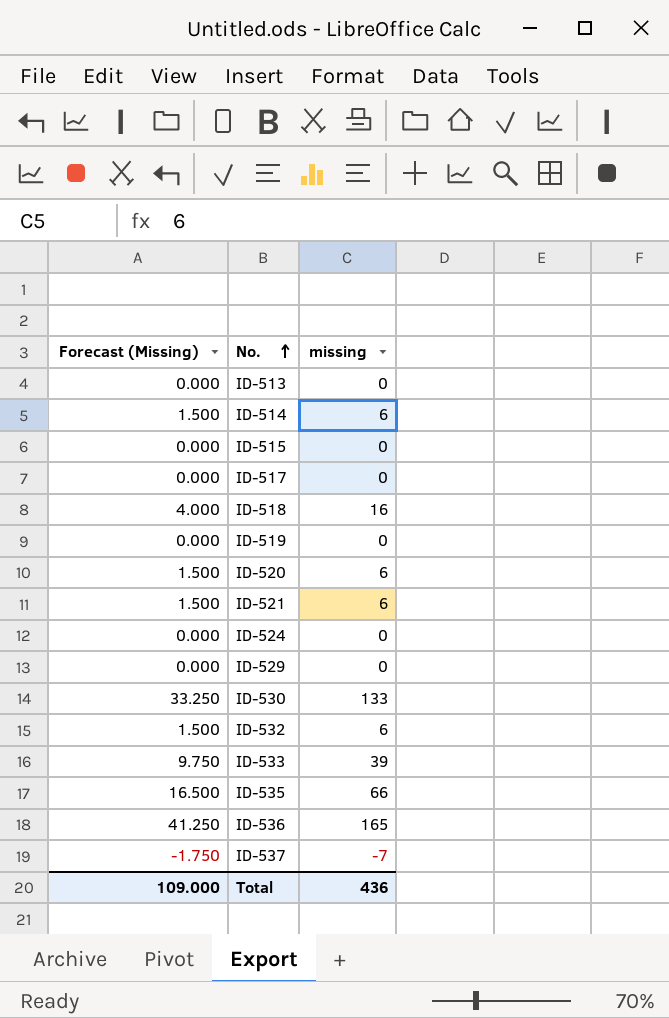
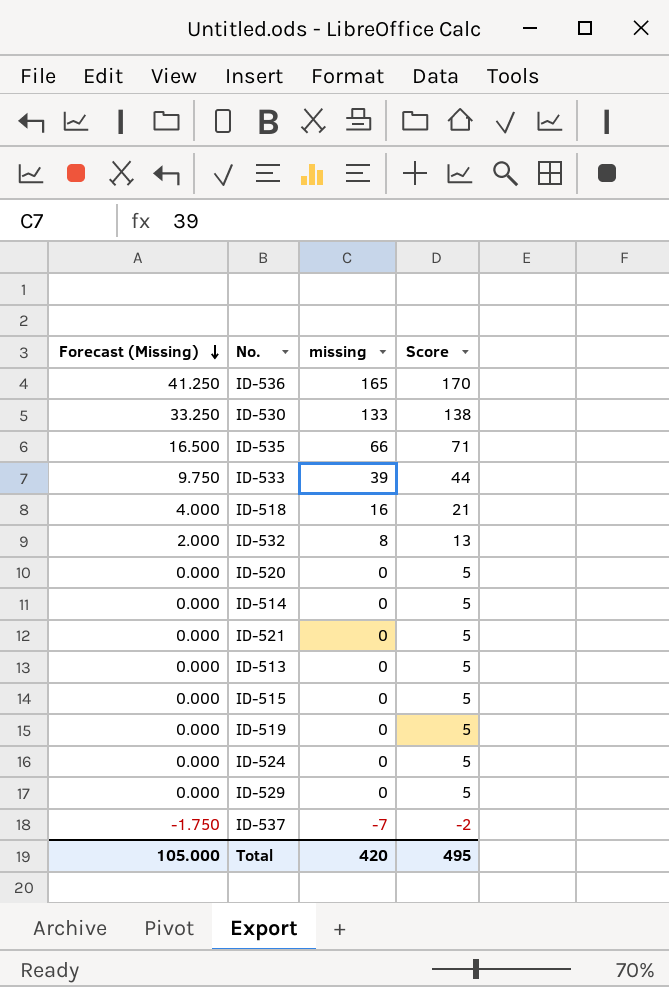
row order: No. ascending -> Forecast (Missing) descending
column Score | formula: none -> [missing] + 5
row ID-517: 0.000 | 0 -> none
ID-532 | Forecast (Missing): 1.500 -> 2.000
ID-532 | missing: 6 -> 8
ID-520 | Forecast (Missing): 1.500 -> 0.000
ID-520 | missing: 6 -> 0
ID-514 | Forecast (Missing): 1.500 -> 0.000
ID-514 | missing: 6 -> 0
ID-521 | Forecast (Missing): 1.500 -> 0.000
ID-521 | missing: 6 -> 0
Total | Forecast (Missing): 109.000 -> 105.000
Total | missing: 436 -> 420

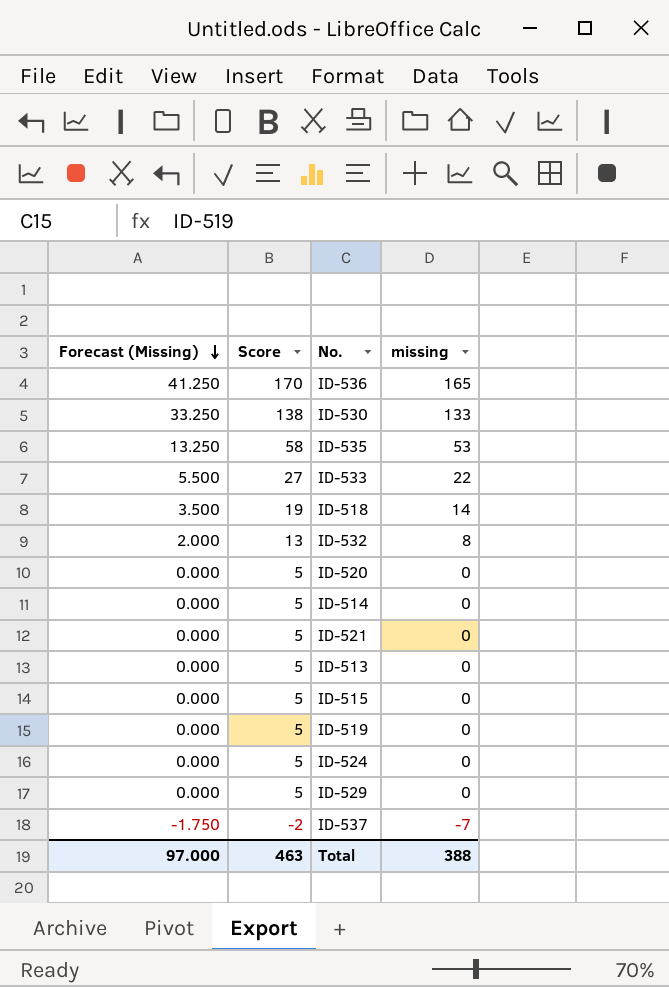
column Score | position: 4 -> 2
ID-535 | Forecast (Missing): 16.500 -> 13.250
ID-535 | Score: 71 -> 58
ID-535 | missing: 66 -> 53
ID-533 | Forecast (Missing): 9.750 -> 5.500
ID-533 | Score: 44 -> 27
ID-533 | missing: 39 -> 22
ID-518 | Forecast (Missing): 4.000 -> 3.500
ID-518 | Score: 21 -> 19
ID-518 | missing: 16 -> 14
Total | Forecast (Missing): 105.000 -> 97.000
Total | Score: 495 -> 463
Total | missing: 420 -> 388

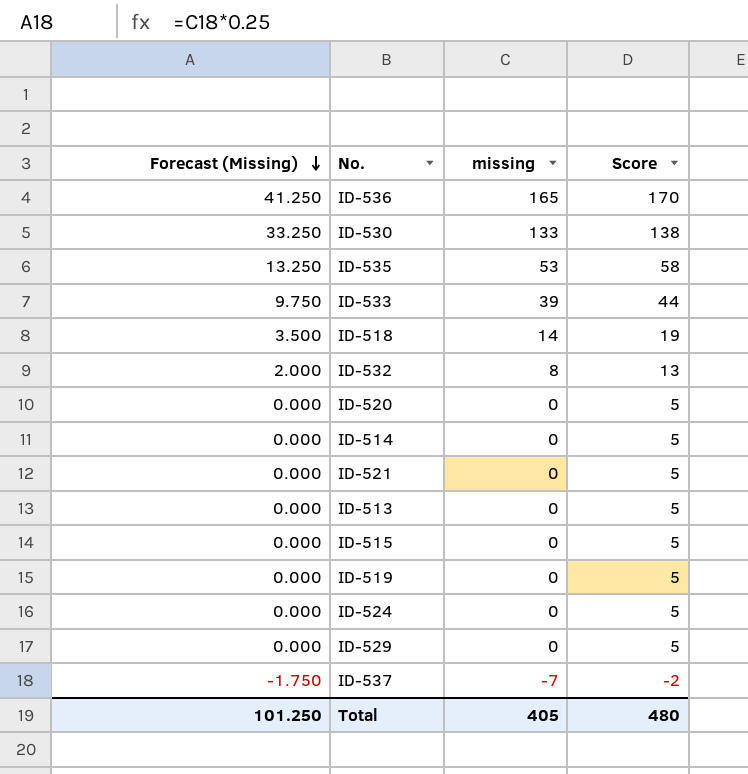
column Score | position: 2 -> 4
ID-533 | Forecast (Missing): 5.500 -> 9.750
ID-533 | missing: 22 -> 39
ID-533 | Score: 27 -> 44
Total | Forecast (Missing): 97.000 -> 101.250
Total | missing: 388 -> 405
Total | Score: 463 -> 480

